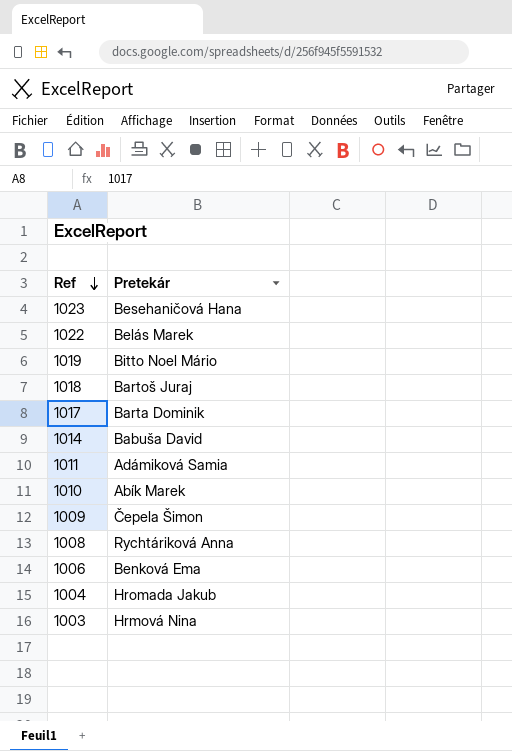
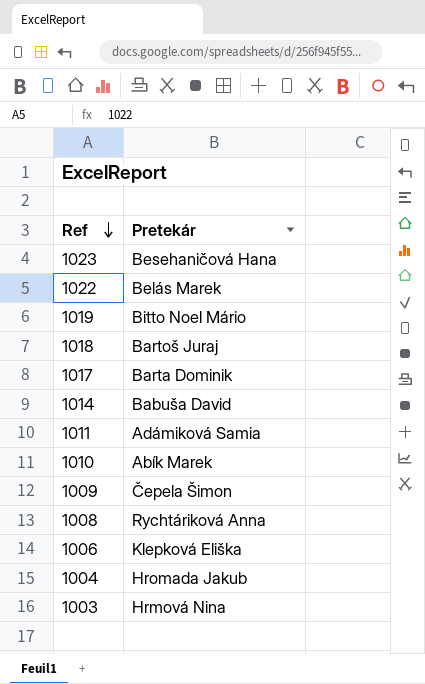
1006 | Pretekár: Benková Ema -> Klepková Eliška

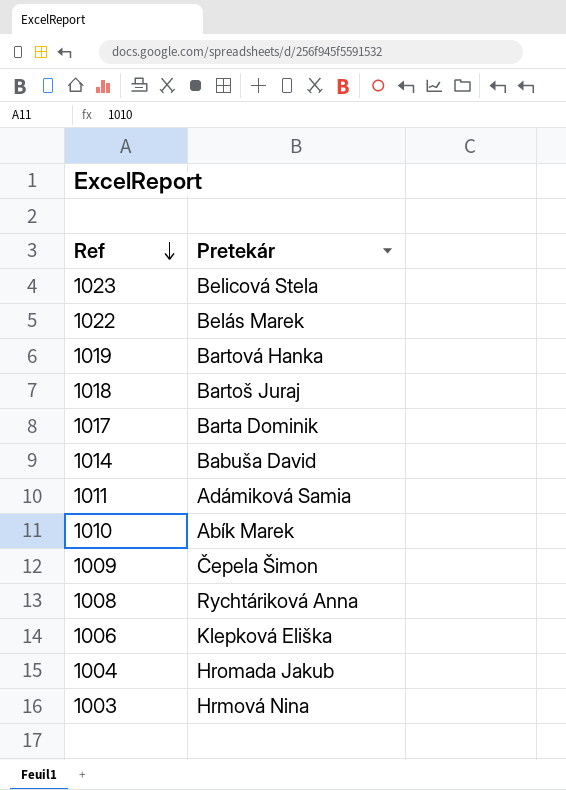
1023 | Pretekár: Besehaničová Hana -> Belicová Stela
1019 | Pretekár: Bitto Noel Mário -> Bartová Hanka

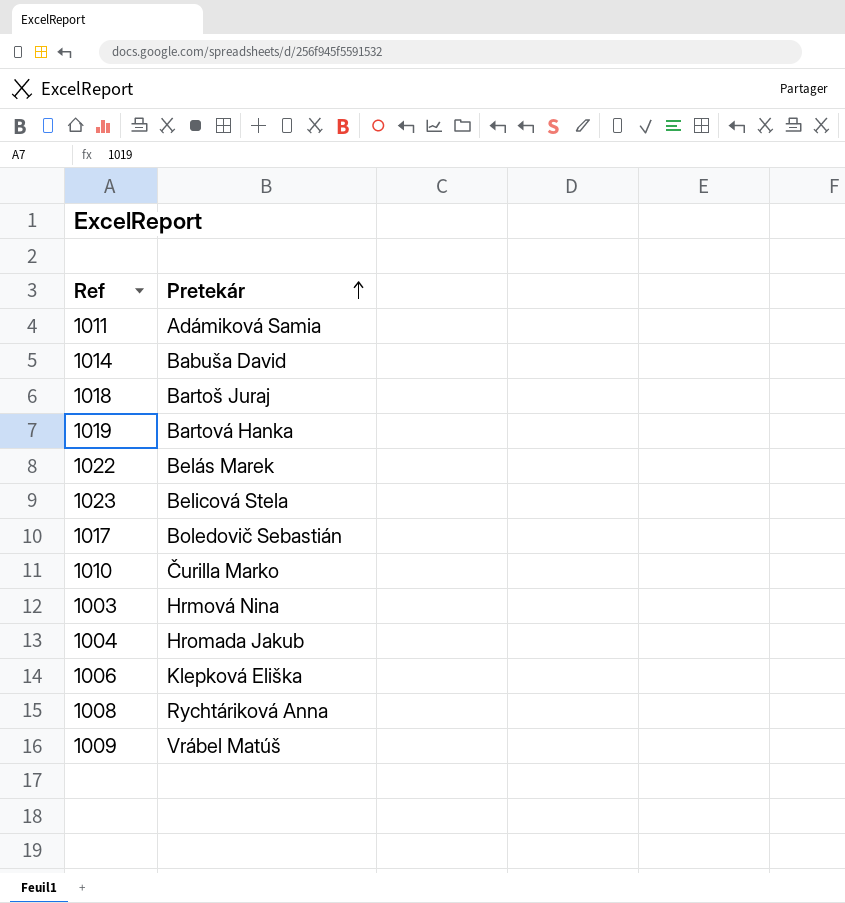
row order: Ref descending -> Pretekár ascending
1017 | Pretekár: Barta Dominik -> Boledovič Sebastián
1010 | Pretekár: Abík Marek -> Čurilla Marko
1009 | Pretekár: Čepela Šimon -> Vrábel Matúš

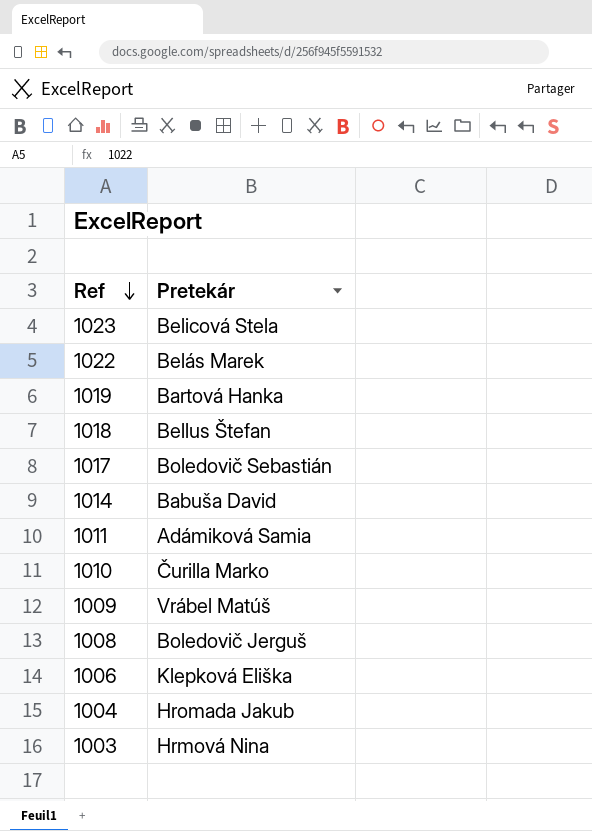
row order: Pretekár ascending -> Ref descending
1018 | Pretekár: Bartoš Juraj -> Bellus Štefan
1008 | Pretekár: Rychtáriková Anna -> Boledovič Jerguš

